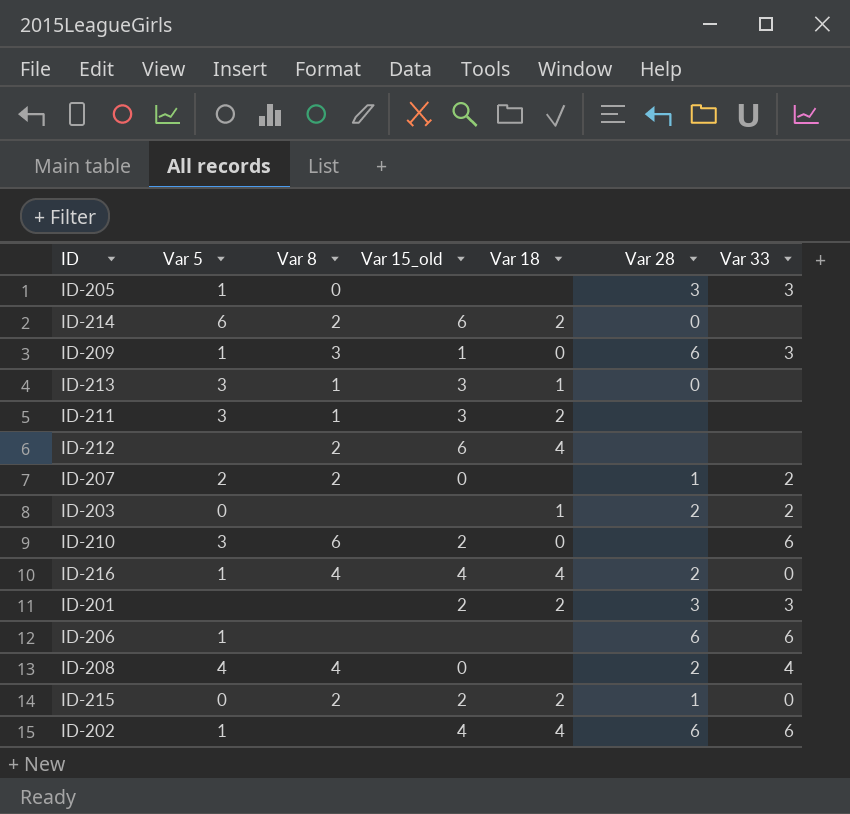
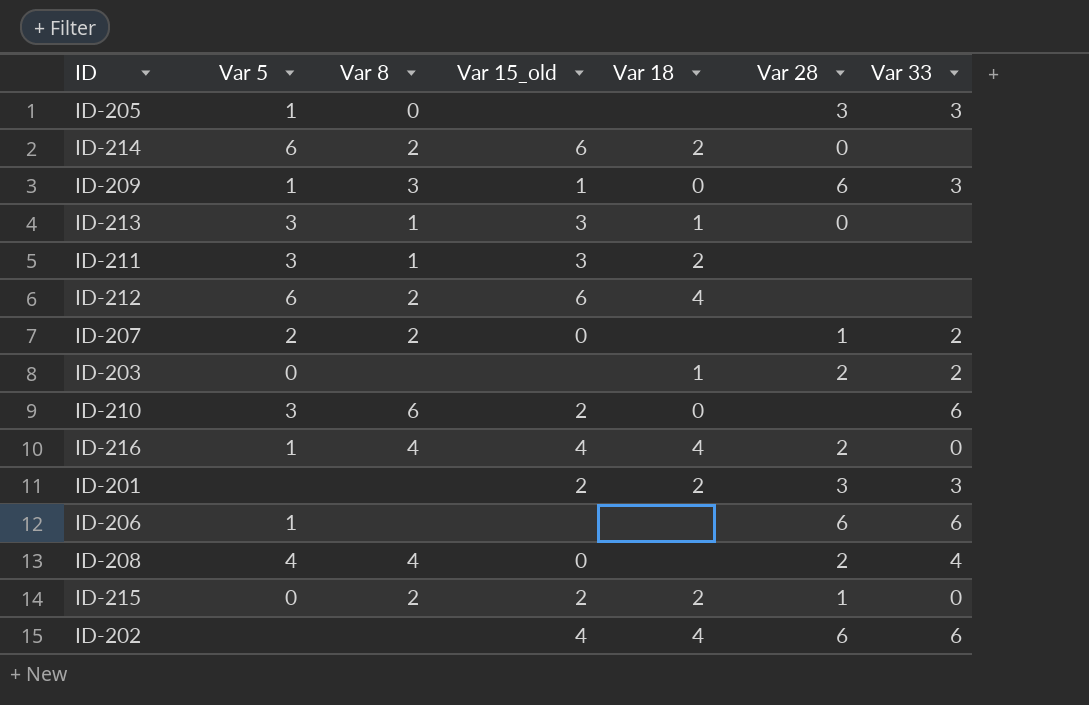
ID-212 | Var 5: none -> 6
ID-202 | Var 5: 1 -> none

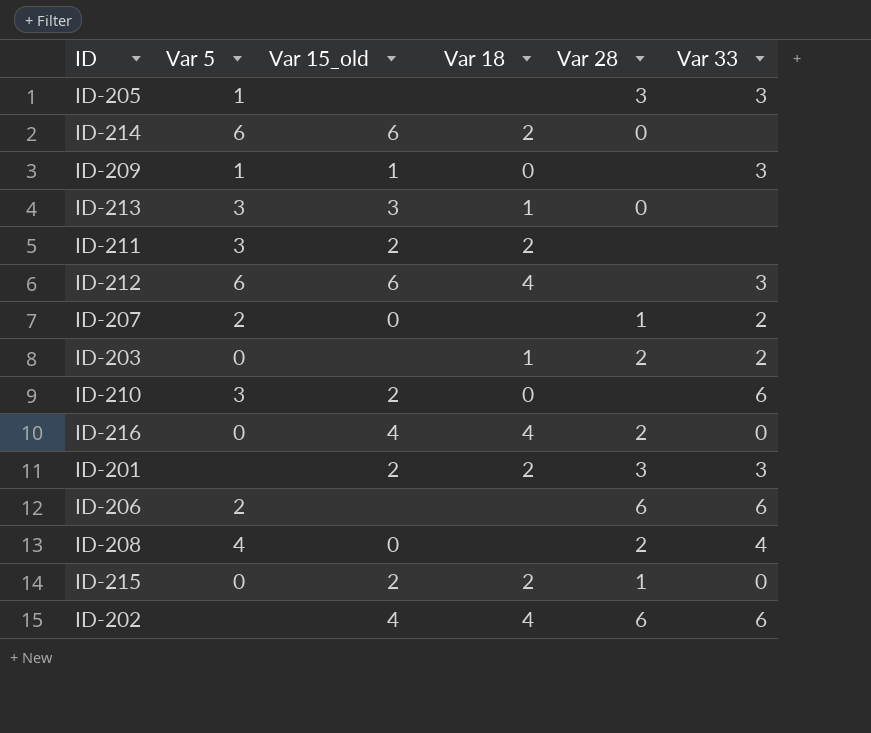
column Var 8 | position: 3 -> none
ID-209 | Var 28: 6 -> none
ID-211 | Var 15_old: 3 -> 2
ID-212 | Var 33: none -> 3
ID-216 | Var 5: 1 -> 0
ID-206 | Var 5: 1 -> 2

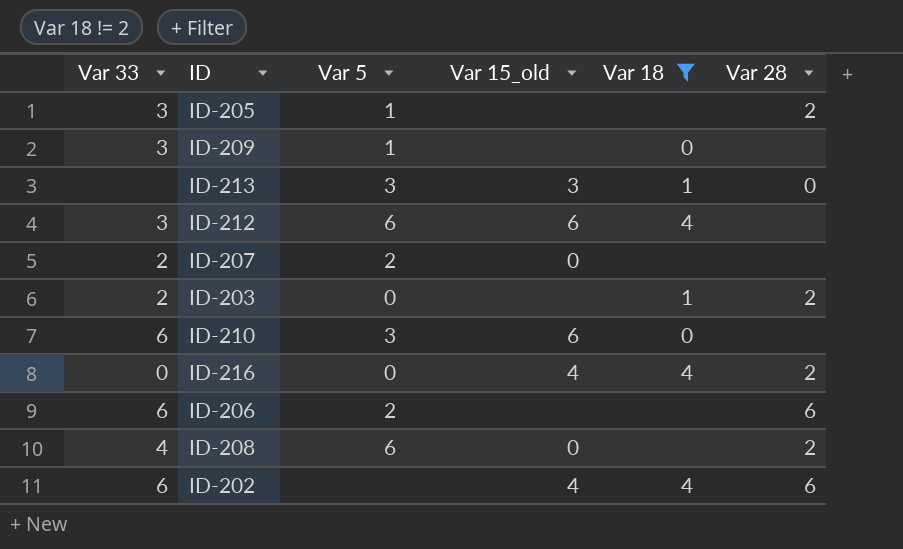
filter: none -> Var 18 != 2
column Var 33 | position: 6 -> 1
ID-205 | Var 28: 3 -> 2
ID-209 | Var 15_old: 1 -> none
ID-207 | Var 28: 1 -> none
ID-210 | Var 15_old: 2 -> 6
ID-208 | Var 5: 4 -> 6

